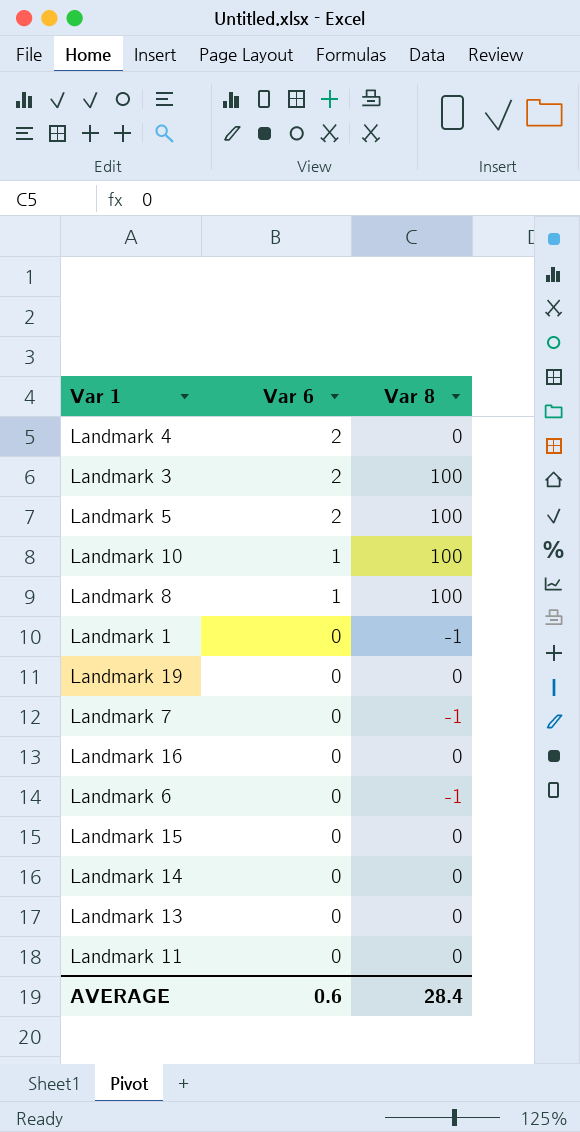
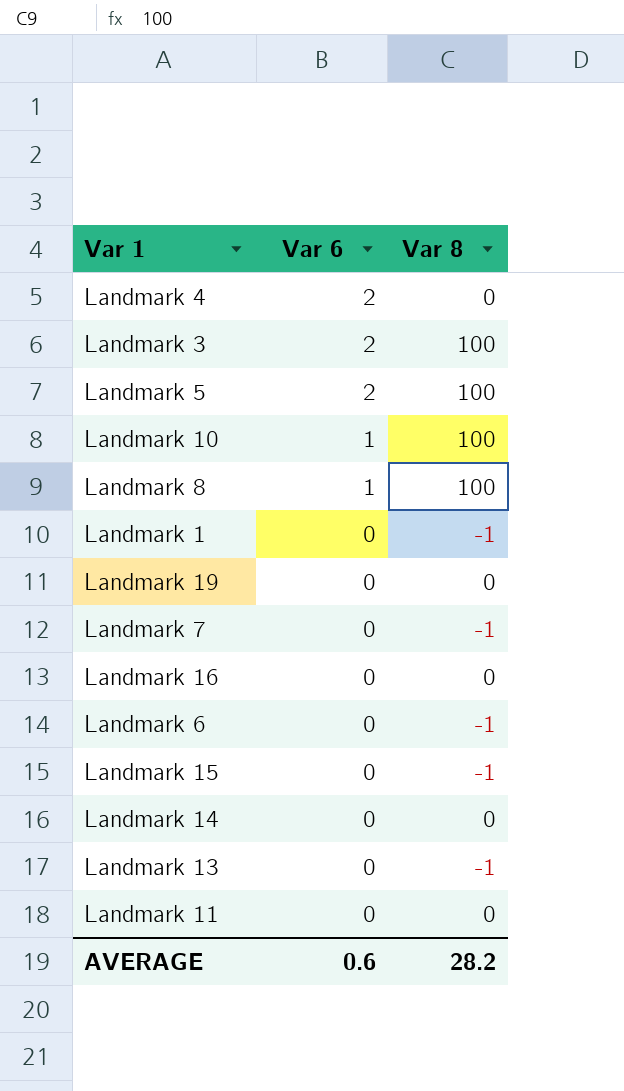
Landmark 15 | Var 8: 0 -> -1
Landmark 13 | Var 8: 0 -> -1
AVERAGE | Var 8: 28.4 -> 28.2

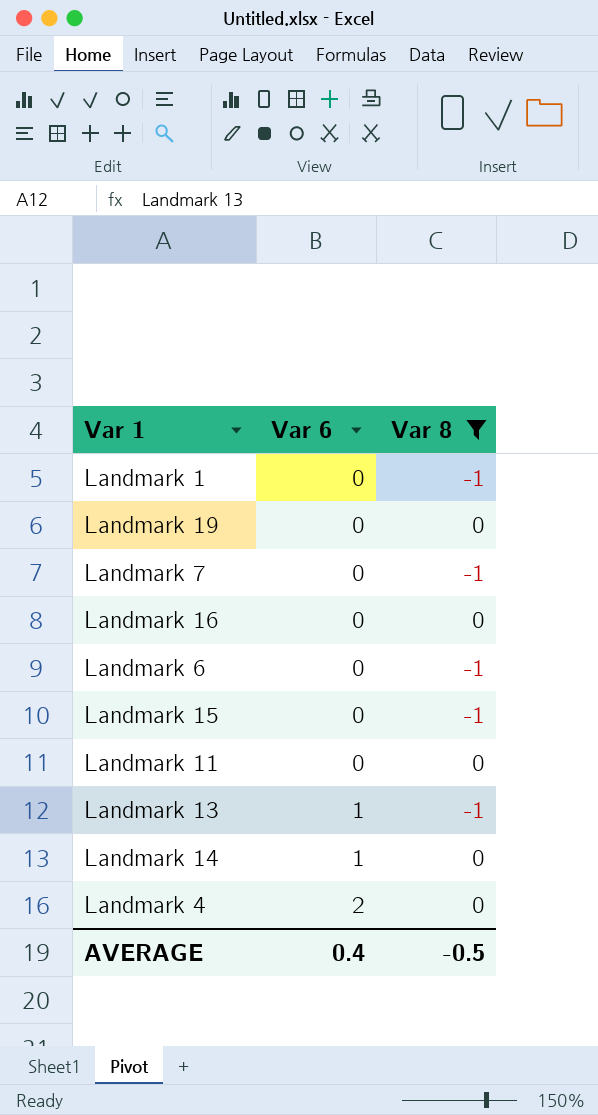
filter: none -> Var 8 != 100
row order: Var 6 descending -> Var 6 ascending
Landmark 13 | Var 6: 0 -> 1
Landmark 14 | Var 6: 0 -> 1
AVERAGE | Var 6: 0.6 -> 0.4
AVERAGE | Var 8: 28.2 -> -0.5

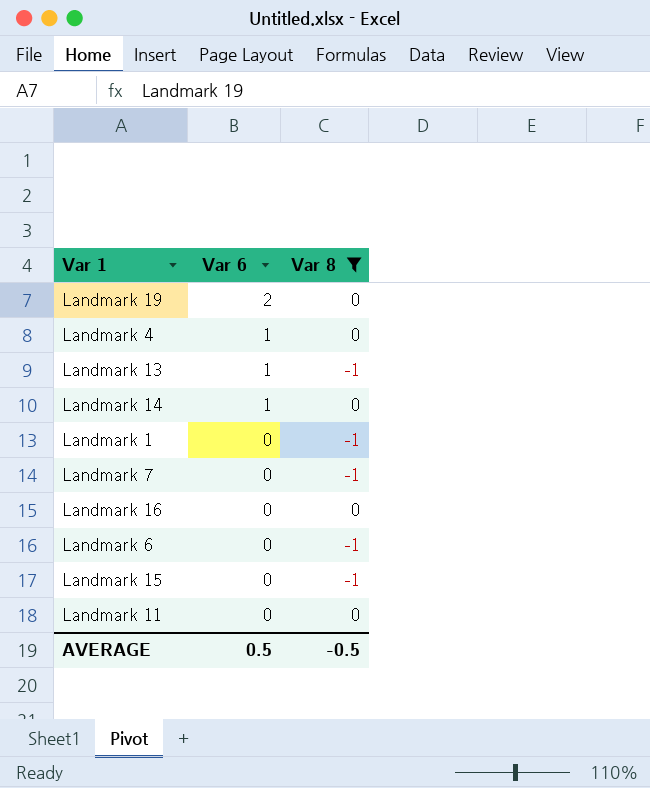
row order: Var 6 ascending -> Var 6 descending
Landmark 19 | Var 6: 0 -> 2
Landmark 4 | Var 6: 2 -> 1
AVERAGE | Var 6: 0.4 -> 0.5

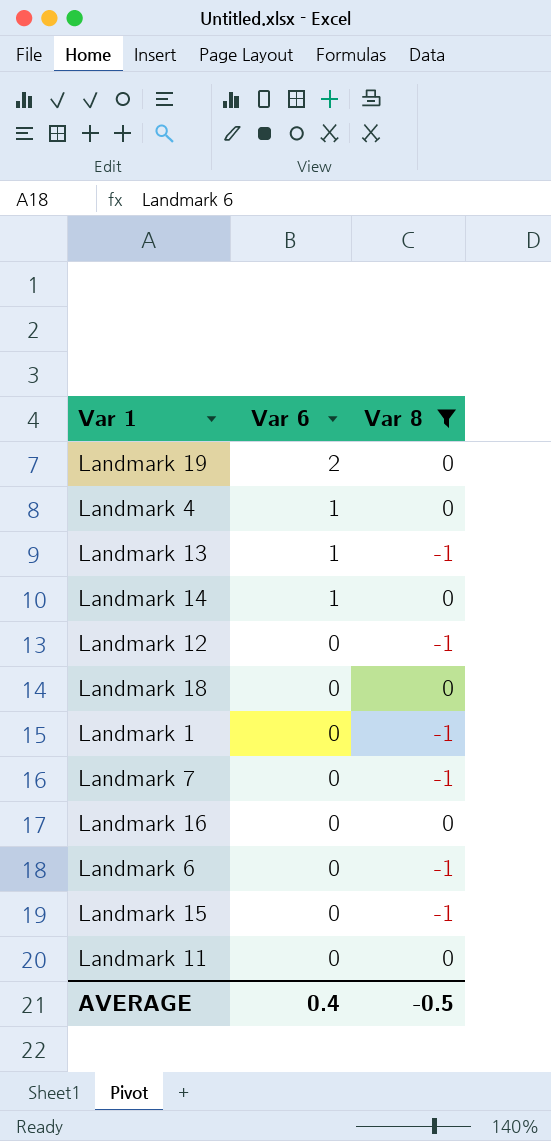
row Landmark 12: none -> 0 | -1
row Landmark 18: none -> 0 | 0
AVERAGE | Var 6: 0.5 -> 0.4

